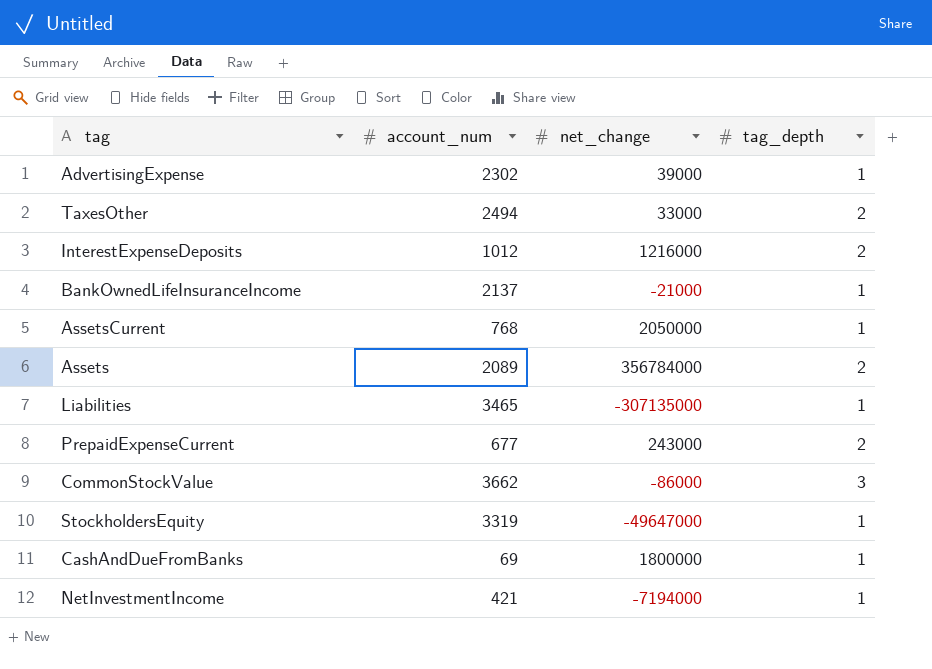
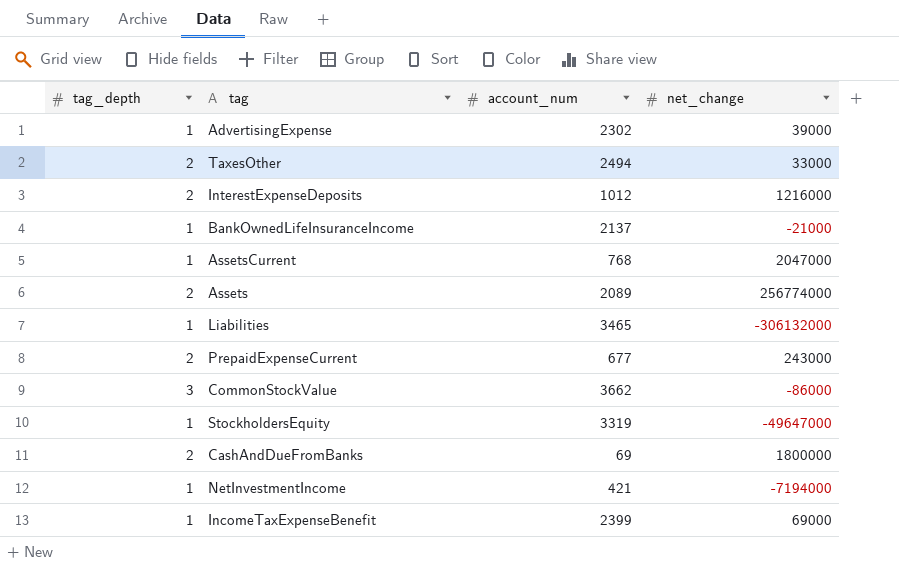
column tag_depth | position: 4 -> 1
AssetsCurrent | net_change: 2050000 -> 2047000
Assets | net_change: 356784000 -> 256774000
Liabilities | net_change: -307135000 -> -306132000
CashAndDueFromBanks | tag_depth: 1 -> 2
row IncomeTaxExpenseBenefit: none -> 1 | 2399 | 69000

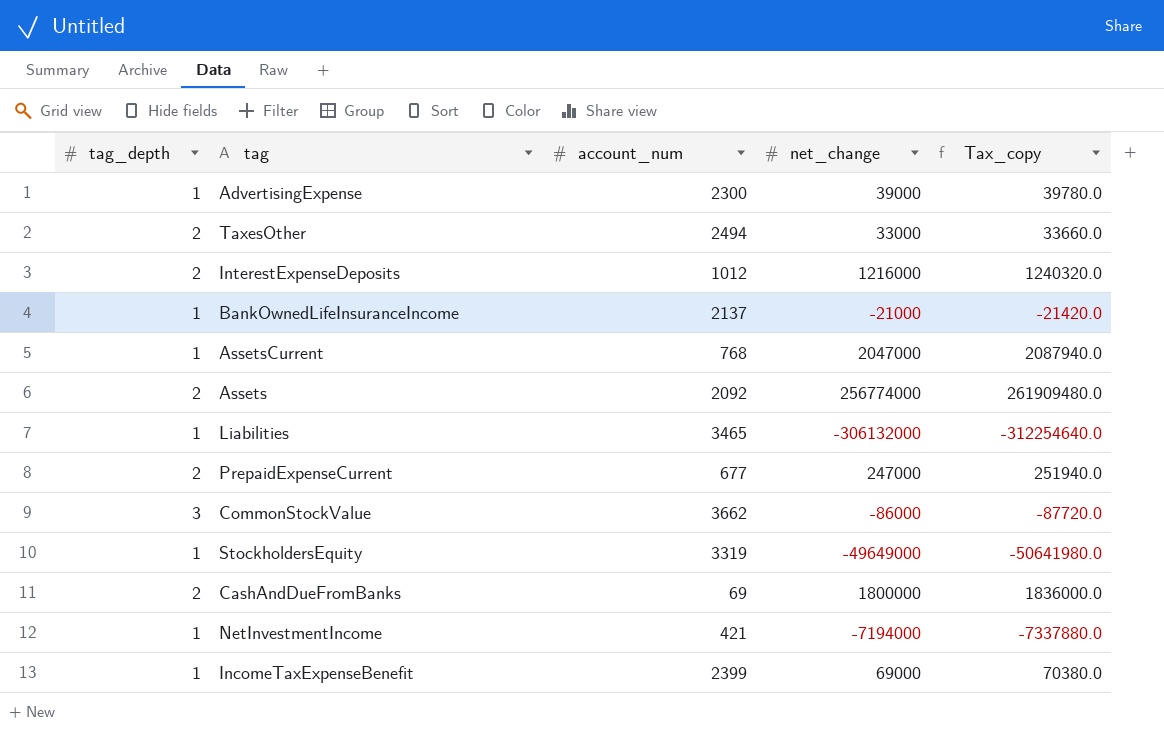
column Tax_copy | formula: none -> [net_change] * 1.02
AdvertisingExpense | account_num: 2302 -> 2300
Assets | account_num: 2089 -> 2092
PrepaidExpenseCurrent | net_change: 243000 -> 247000
StockholdersEquity | net_change: -49647000 -> -49649000

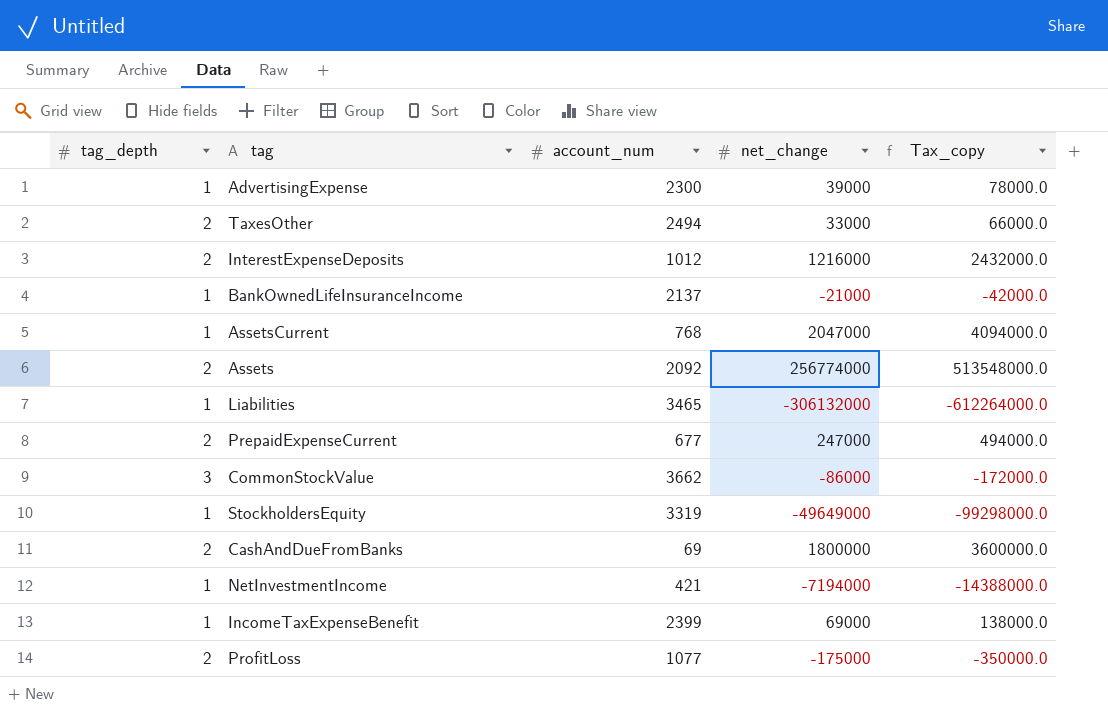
column Tax_copy | formula: [net_change] * 1.02 -> [net_change] * 2
row ProfitLoss: none -> 2 | 1077 | -175000 | -350000.0

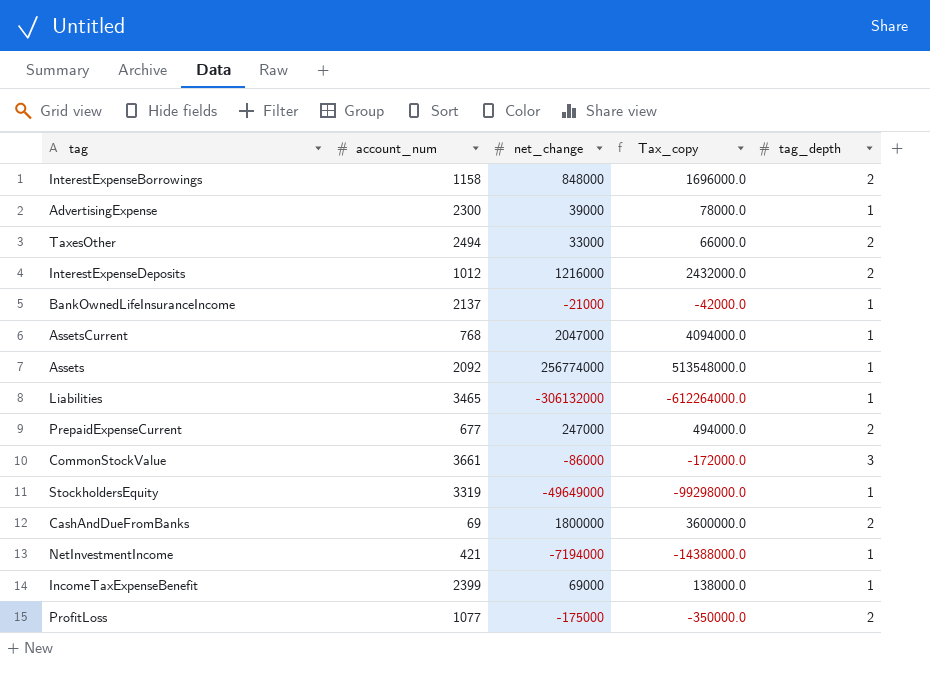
column tag_depth | position: 1 -> 5
row InterestExpenseBorrowings: none -> 1158 | 848000 | 1696000.0 | 2
Assets | tag_depth: 2 -> 1
CommonStockValue | account_num: 3662 -> 3661

